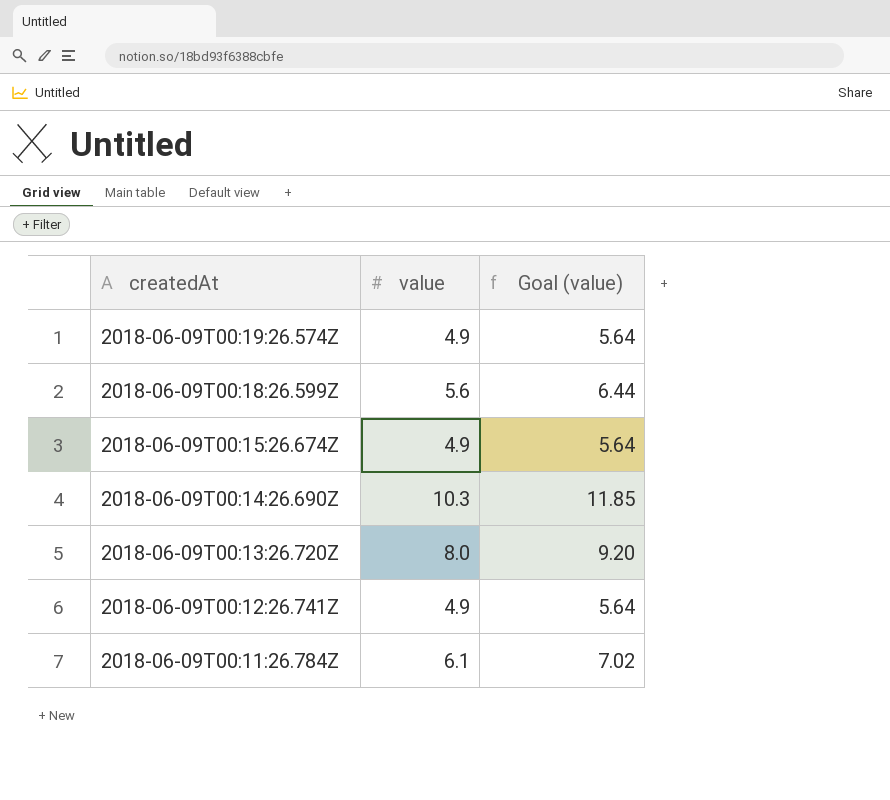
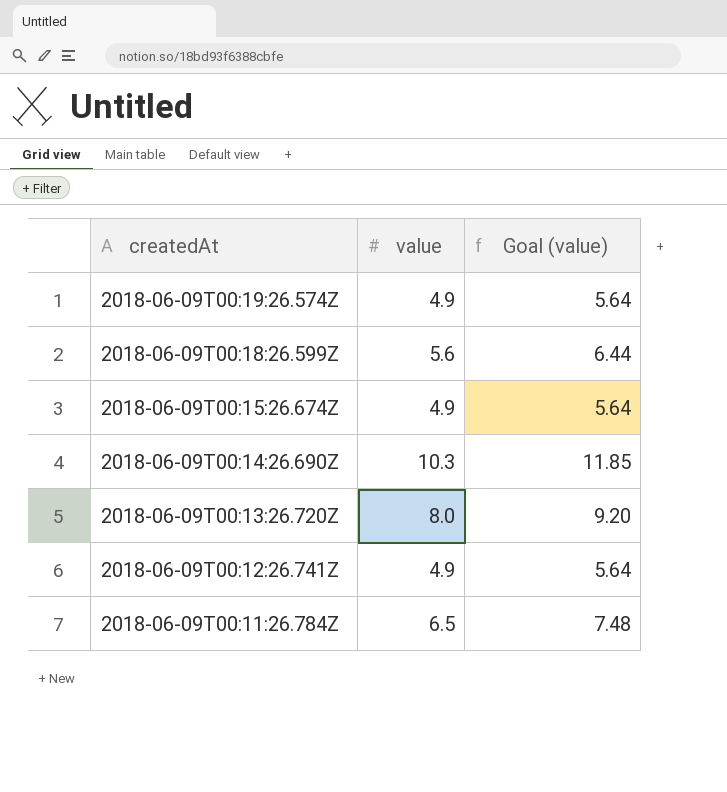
2018-06-09T00:11:26.784Z | value: 6.1 -> 6.5
2018-06-09T00:11:26.784Z | Goal (value): 7.02 -> 7.48

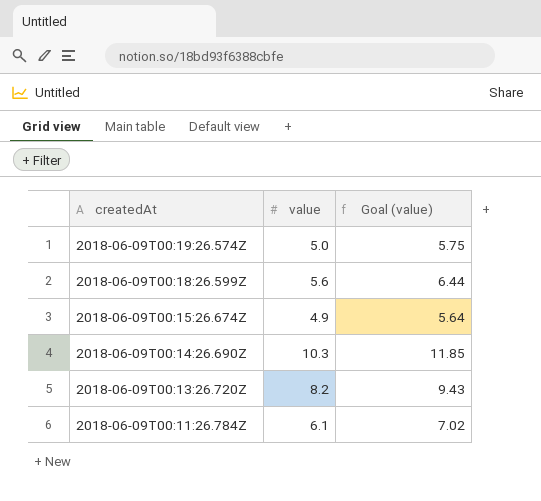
row 2018-06-09T00:12:26.741Z: 4.9 | 5.64 -> none
2018-06-09T00:19:26.574Z | value: 4.9 -> 5.0
2018-06-09T00:19:26.574Z | Goal (value): 5.64 -> 5.75
2018-06-09T00:13:26.720Z | value: 8.0 -> 8.2
2018-06-09T00:13:26.720Z | Goal (value): 9.20 -> 9.43
2018-06-09T00:11:26.784Z | value: 6.5 -> 6.1
2018-06-09T00:11:26.784Z | Goal (value): 7.48 -> 7.02

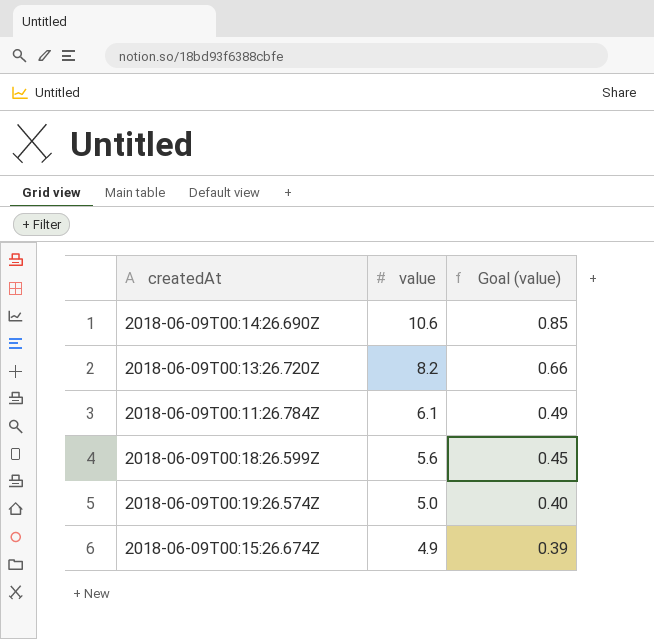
row order: createdAt descending -> value descending
column Goal (value) | formula: [value] * 1.15 -> [value] * 0.08
2018-06-09T00:14:26.690Z | value: 10.3 -> 10.6

